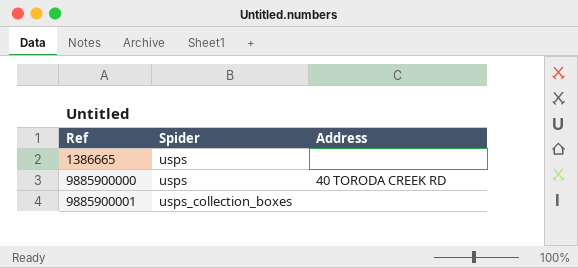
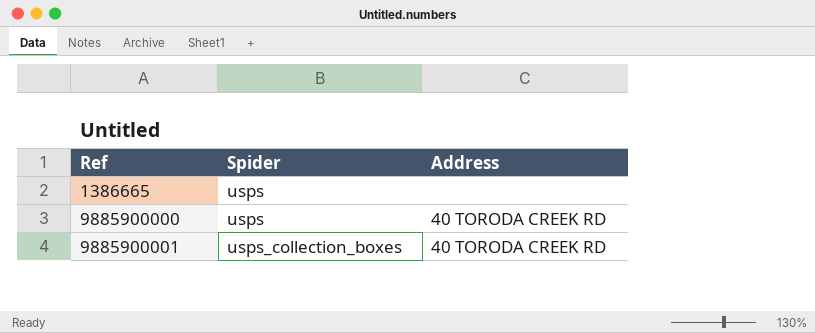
9885900001 | Address: none -> 40 TORODA CREEK RD

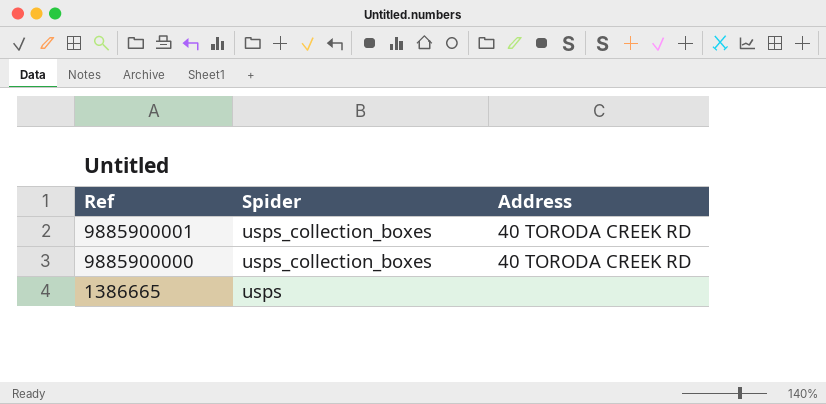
row order: Ref ascending -> Ref descending
9885900000 | Spider: usps -> usps_collection_boxes

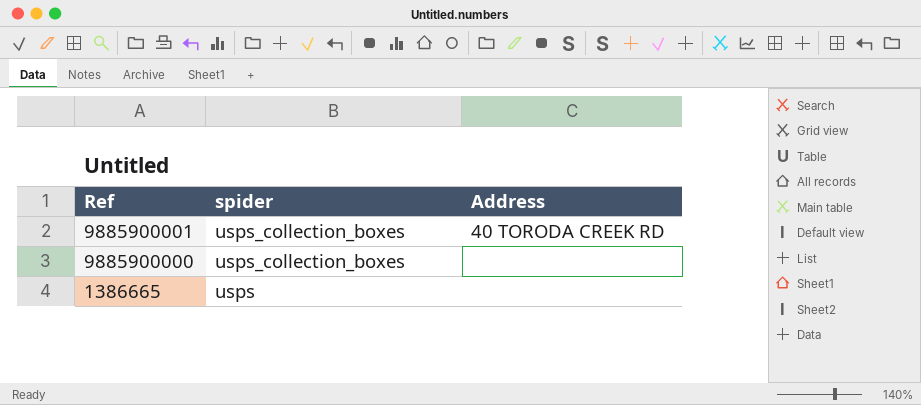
column name: Spider -> spider
9885900000 | Address: 40 TORODA CREEK RD -> none

